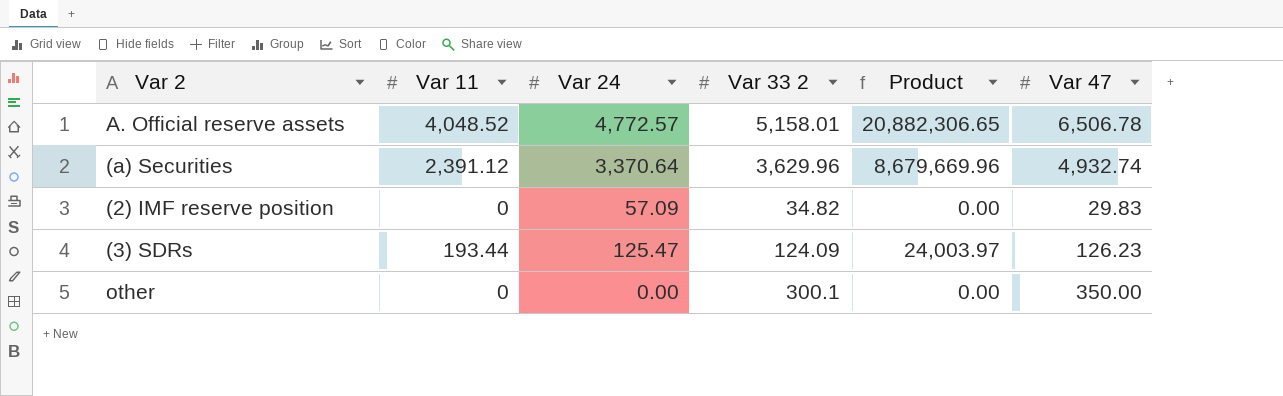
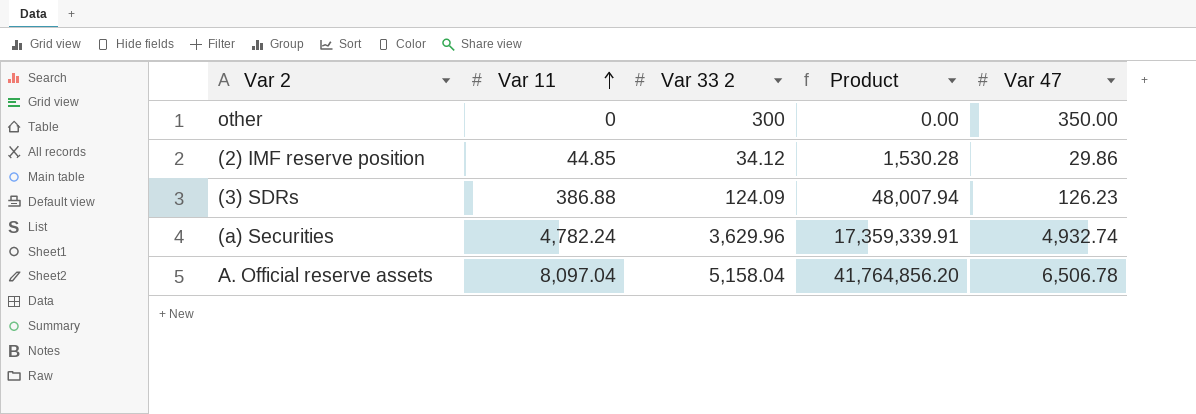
row order: none -> Var 11 ascending
column Var 24 | position: 3 -> none
other | Var 33 2: 300.1 -> 300
(2) IMF reserve position | Var 11: 0 -> 44.85
(2) IMF reserve position | Var 33 2: 34.82 -> 34.12
(2) IMF reserve position | Product: 0.00 -> 1,530.28
(2) IMF reserve position | Var 47: 29.83 -> 29.86
(3) SDRs | Var 11: 193.44 -> 386.88
(3) SDRs | Product: 24,003.97 -> 48,007.94
(a) Securities | Var 11: 2,391.12 -> 4,782.24
(a) Securities | Product: 8,679,669.96 -> 17,359,339.91
A. Official reserve assets | Var 11: 4,048.52 -> 8,097.04
A. Official reserve assets | Var 33 2: 5,158.01 -> 5,158.04
A. Official reserve assets | Product: 20,882,306.65 -> 41,764,856.20

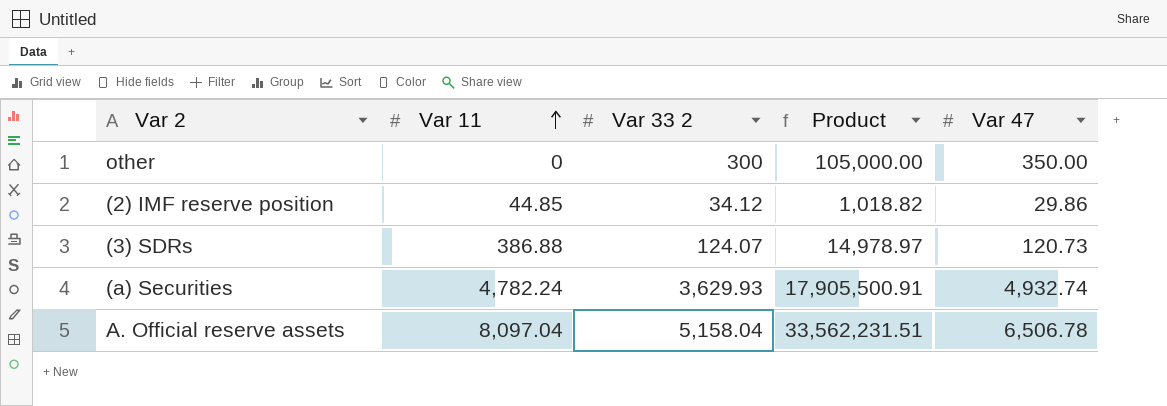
column Product | formula: [Var 11] * [Var 33 2] -> [Var 33 2] * [Var 47]
(3) SDRs | Var 33 2: 124.09 -> 124.07
(3) SDRs | Var 47: 126.23 -> 120.73
(a) Securities | Var 33 2: 3,629.96 -> 3,629.93

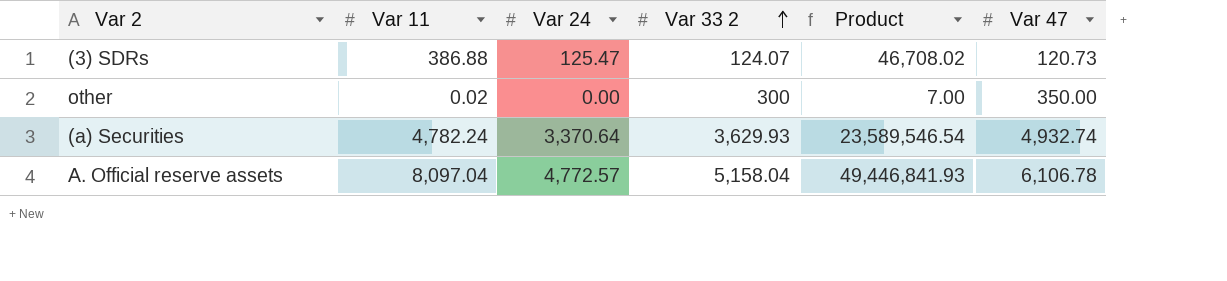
row order: Var 11 ascending -> Var 33 2 ascending
column Var 24 | position: none -> 3
column Product | formula: [Var 33 2] * [Var 47] -> [Var 11] * [Var 47]
row (2) IMF reserve position: 44.85 | 34.12 | 1,018.82 | 29.86 -> none
other | Var 11: 0 -> 0.02
A. Official reserve assets | Var 47: 6,506.78 -> 6,106.78

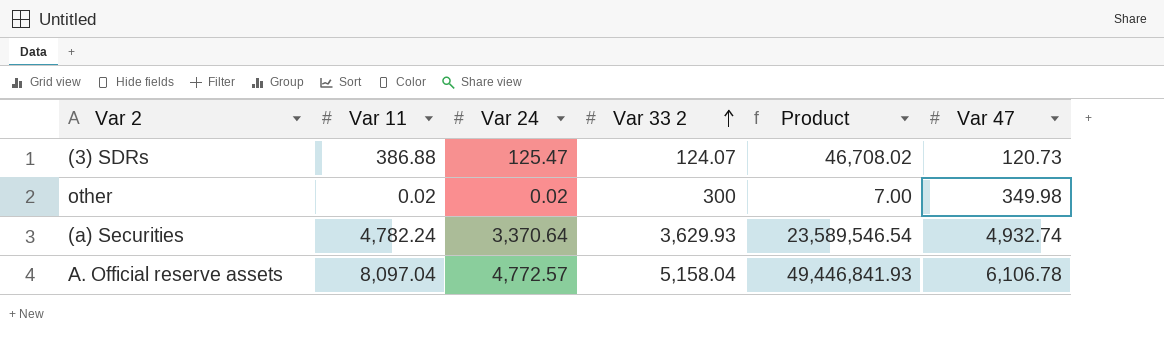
other | Var 24: 0.00 -> 0.02
other | Var 47: 350.00 -> 349.98

